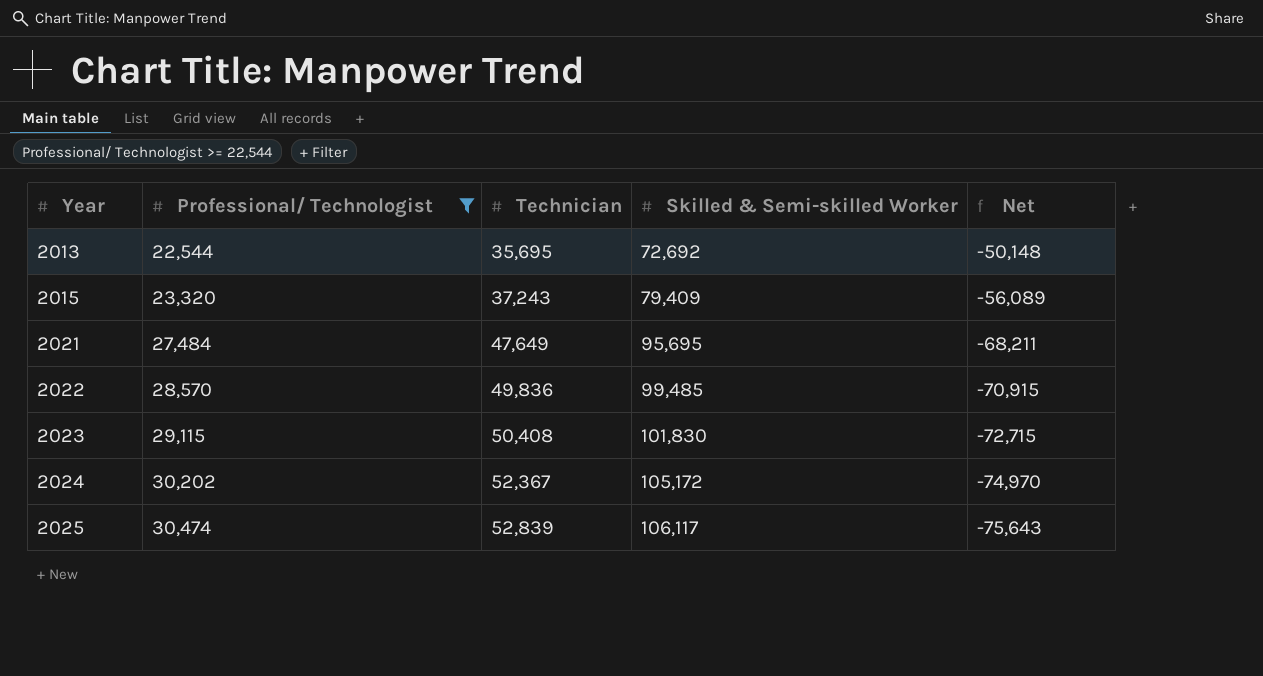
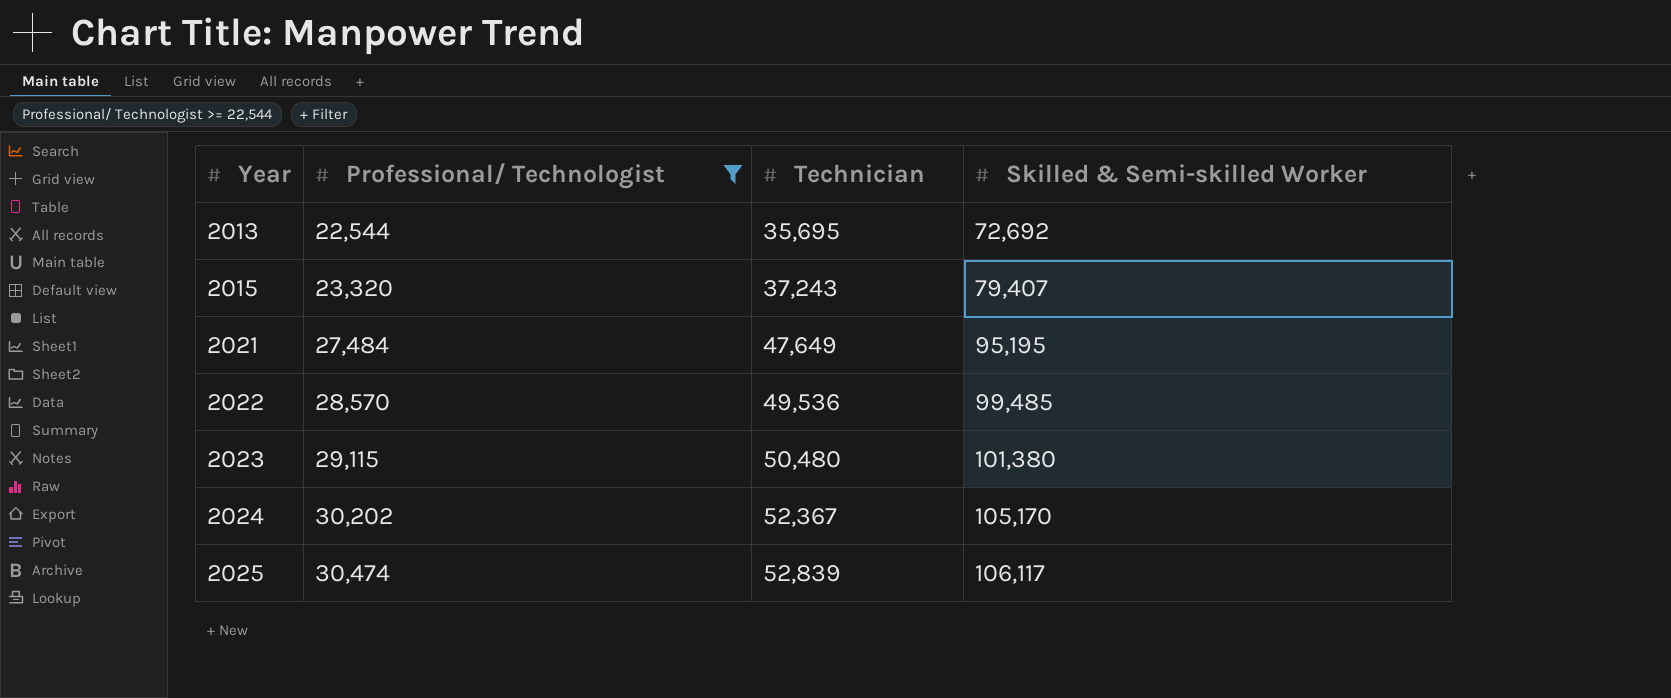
column Net | formula: [Professional/ Technologist] - [Skilled & Semi-skilled Worker] -> none
2015 | Skilled & Semi-skilled Worker: 79,409 -> 79,407
2021 | Skilled & Semi-skilled Worker: 95,695 -> 95,195
2022 | Technician: 49,836 -> 49,536
2023 | Technician: 50,408 -> 50,480
2023 | Skilled & Semi-skilled Worker: 101,830 -> 101,380
2024 | Skilled & Semi-skilled Worker: 105,172 -> 105,170

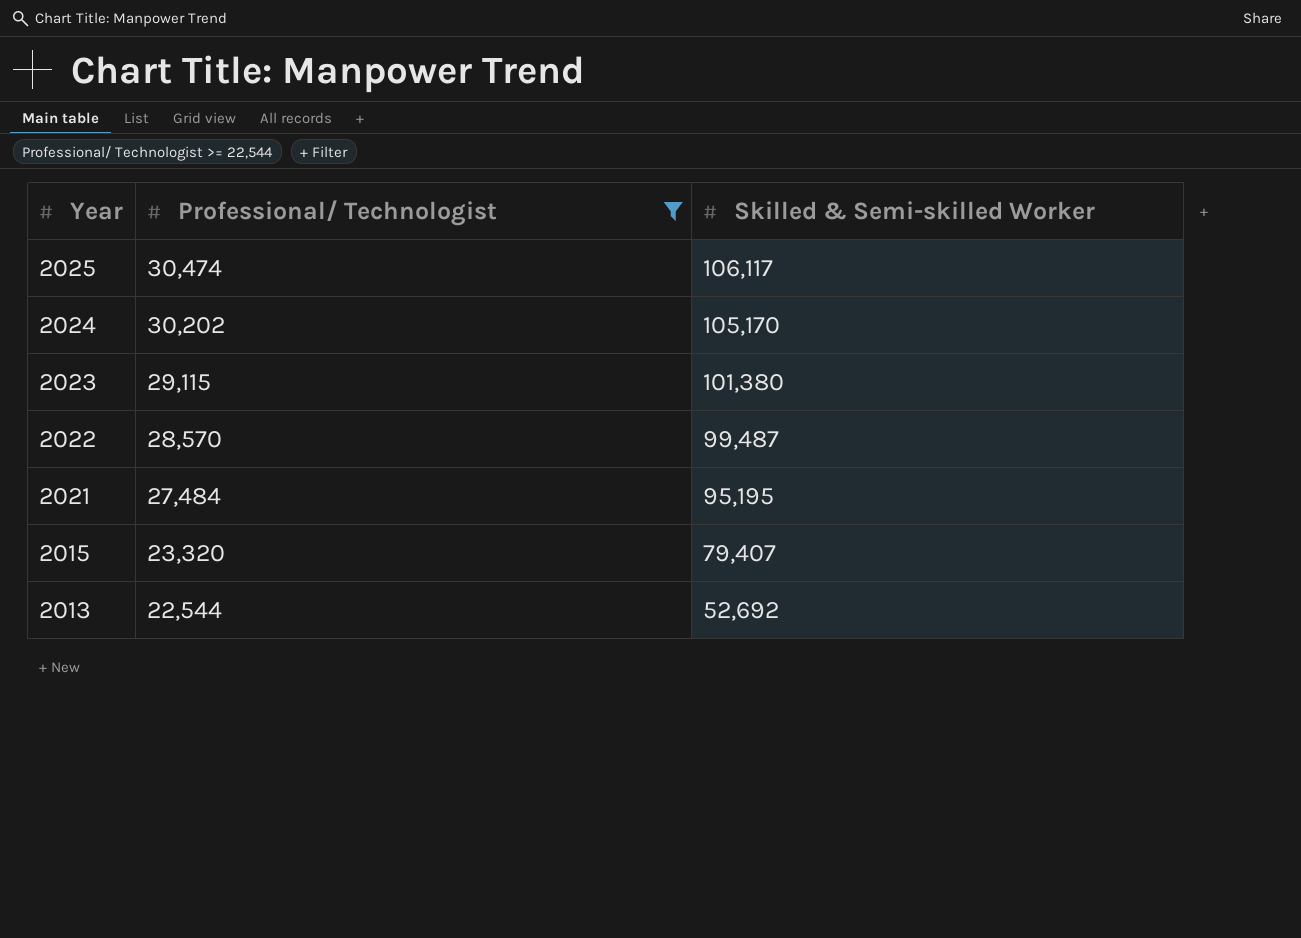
row order: Year ascending -> Year descending
column Technician | position: 3 -> none
2022 | Skilled & Semi-skilled Worker: 99,485 -> 99,487
2013 | Skilled & Semi-skilled Worker: 72,692 -> 52,692

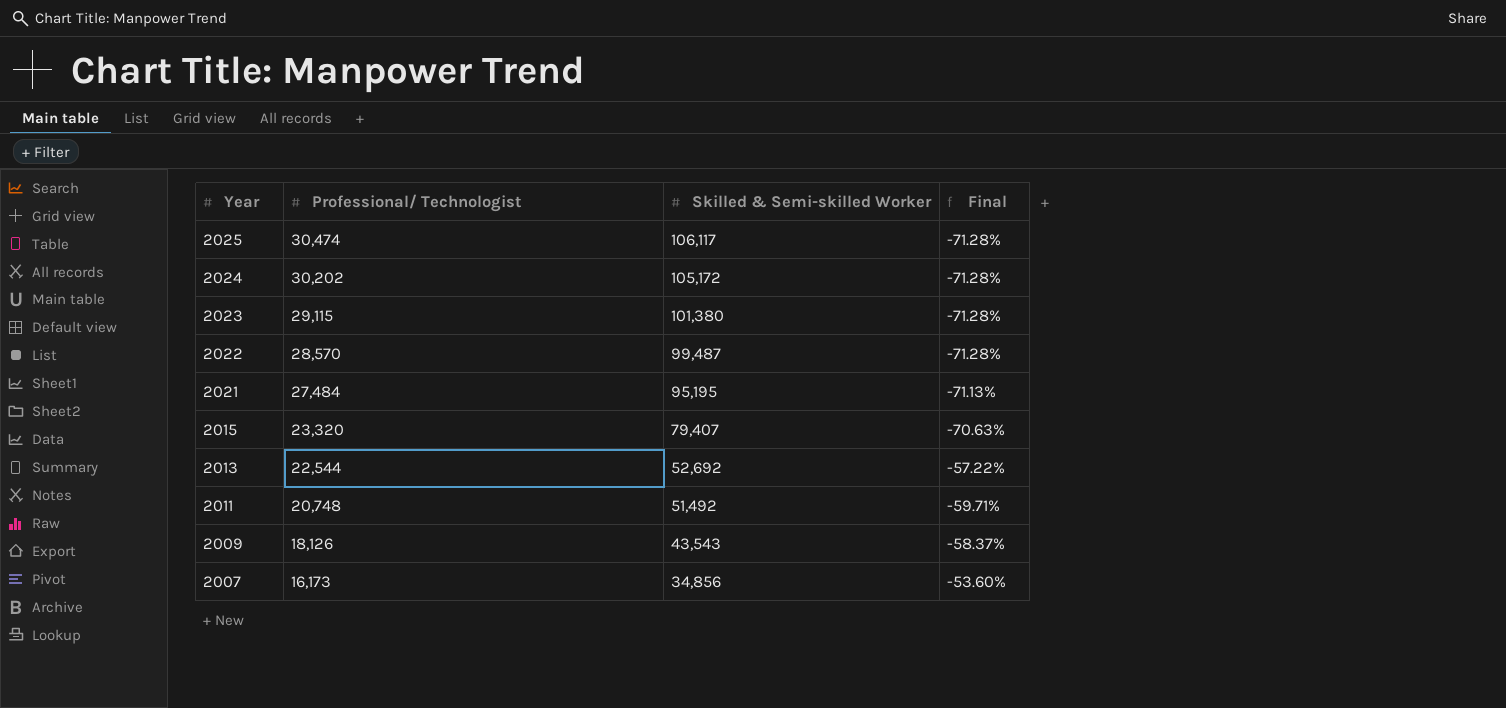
filter: Professional/ Technologist >= 22,544 -> none
column Final | formula: none -> ([Professional/ Technologist] - [Skilled & Semi-skilled Worker]) / [Skilled & Semi-skilled Worker]
2024 | Skilled & Semi-skilled Worker: 105,170 -> 105,172

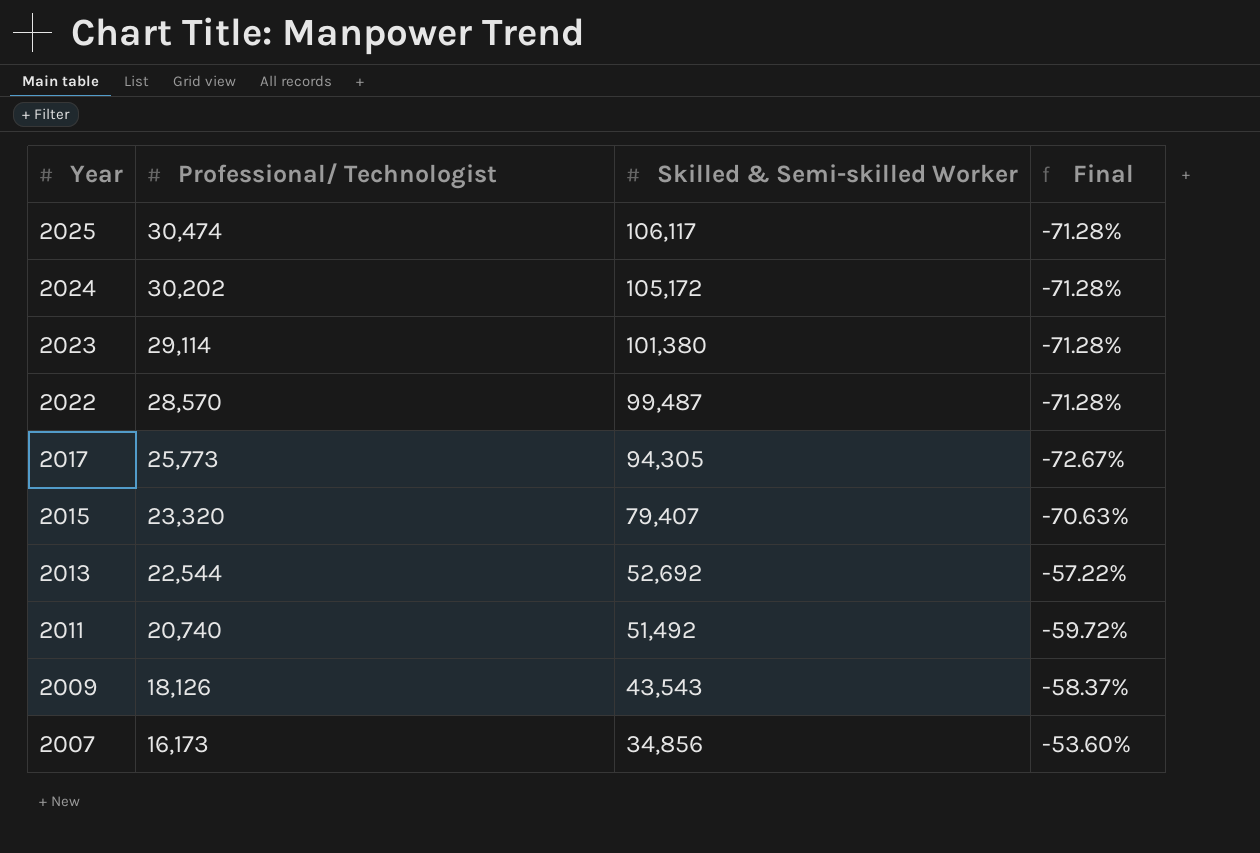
row 2021: 27,484 | 95,195 | -71.13% -> none
2023 | Professional/ Technologist: 29,115 -> 29,114
row 2017: none -> 25,773 | 94,305 | -72.67%
2011 | Professional/ Technologist: 20,748 -> 20,740
2011 | Final: -59.71% -> -59.72%

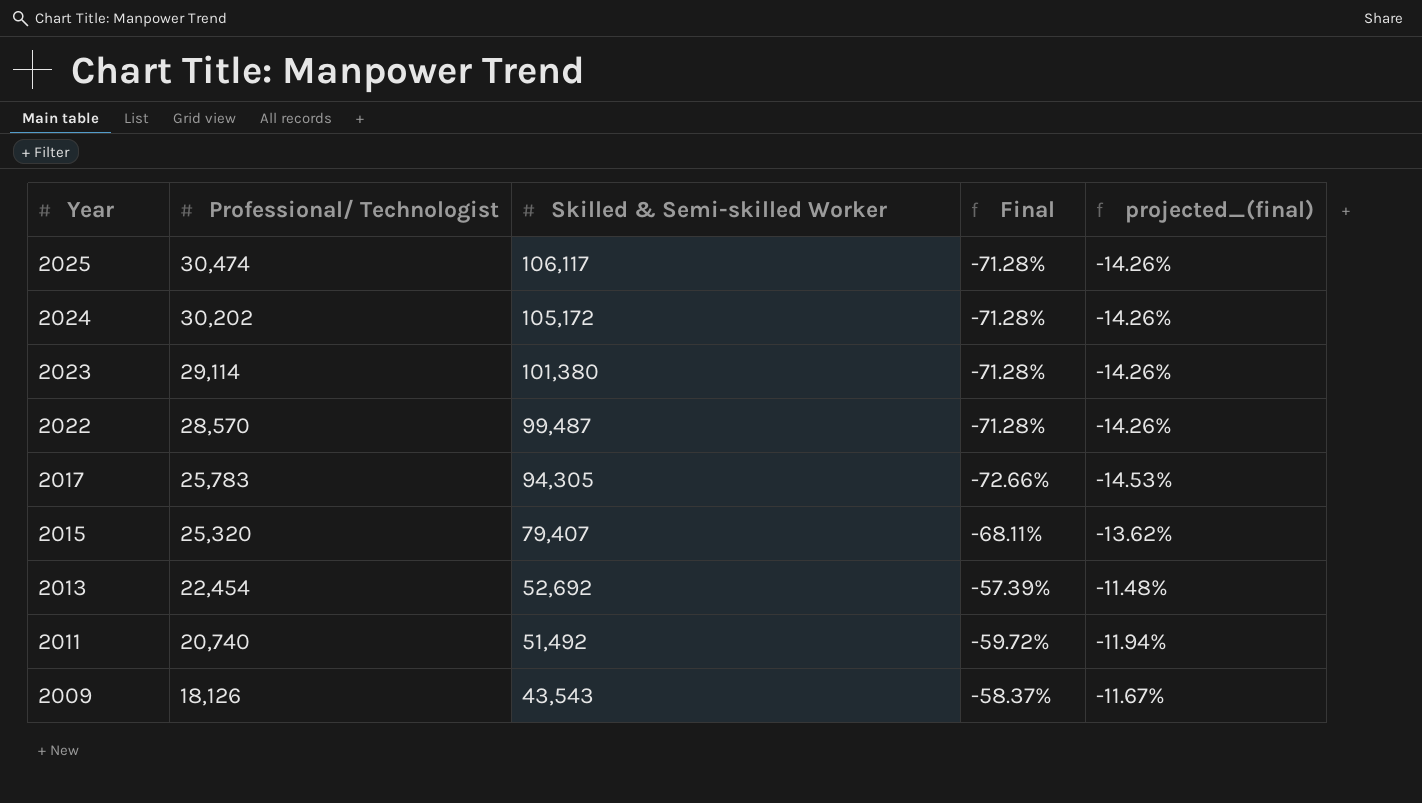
column projected_(final) | formula: none -> [Final] * 0.2
row 2007: 16,173 | 34,856 | -53.60% -> none
2017 | Professional/ Technologist: 25,773 -> 25,783
2017 | Final: -72.67% -> -72.66%
2015 | Professional/ Technologist: 23,320 -> 25,320
2015 | Final: -70.63% -> -68.11%
2013 | Professional/ Technologist: 22,544 -> 22,454
2013 | Final: -57.22% -> -57.39%

